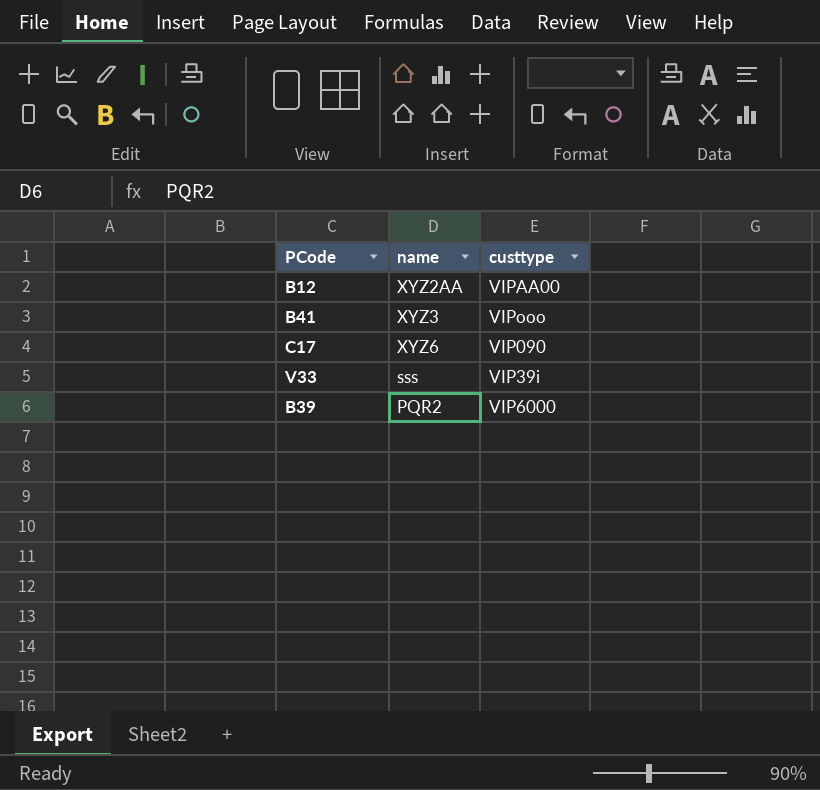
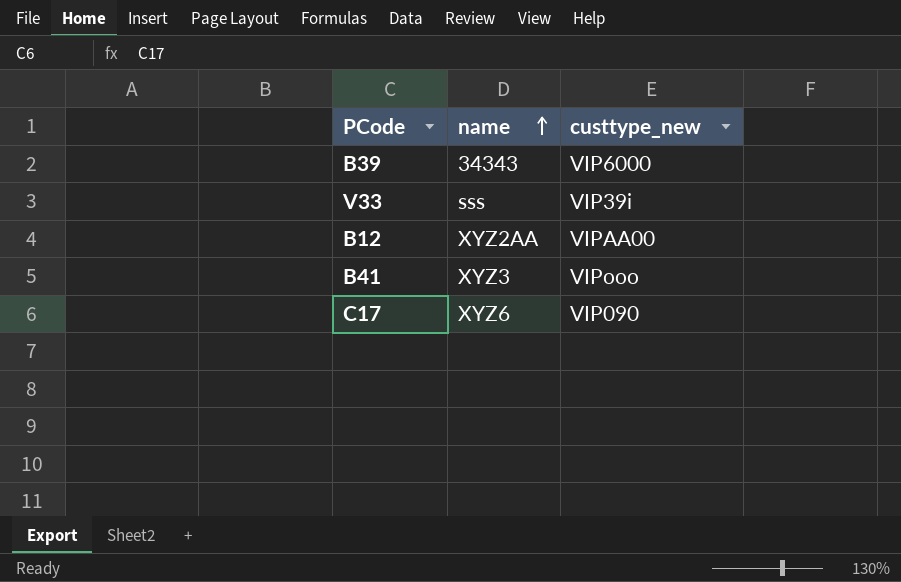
row order: none -> name ascending
column name: custtype -> custtype_new
B39 | name: PQR2 -> 34343

